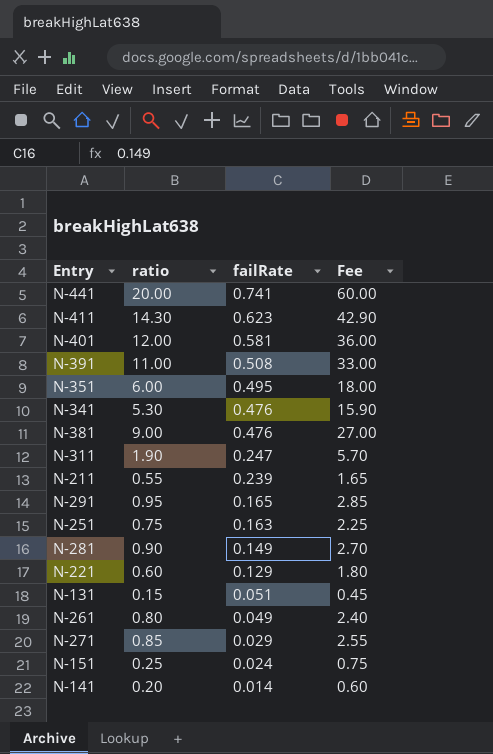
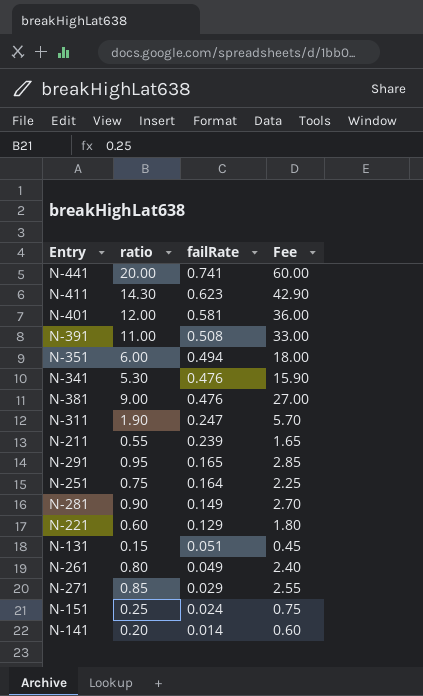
N-351 | failRate: 0.495 -> 0.494
N-251 | failRate: 0.163 -> 0.164

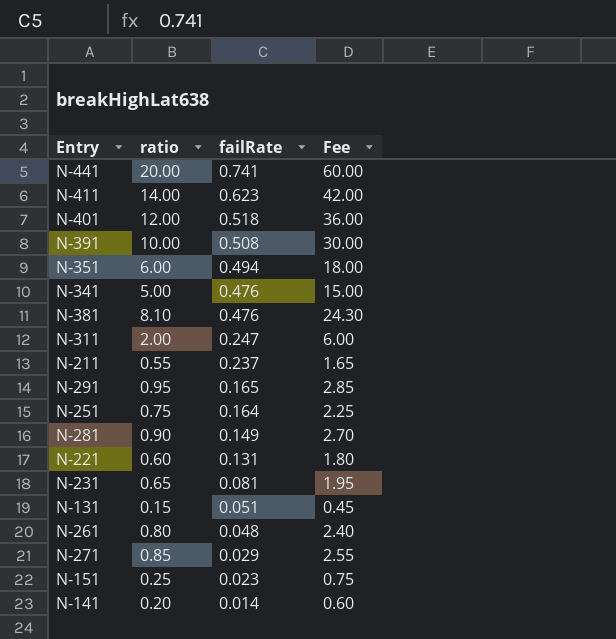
N-411 | ratio: 14.30 -> 14.00
N-411 | Fee: 42.90 -> 42.00
N-401 | failRate: 0.581 -> 0.518
N-391 | ratio: 11.00 -> 10.00
N-391 | Fee: 33.00 -> 30.00
N-341 | ratio: 5.30 -> 5.00
N-341 | Fee: 15.90 -> 15.00
N-381 | ratio: 9.00 -> 8.10
N-381 | Fee: 27.00 -> 24.30
N-311 | ratio: 1.90 -> 2.00
N-311 | Fee: 5.70 -> 6.00
N-211 | failRate: 0.239 -> 0.237
N-221 | failRate: 0.129 -> 0.131
row N-231: none -> 0.65 | 0.081 | 1.95
N-261 | failRate: 0.049 -> 0.048
N-151 | failRate: 0.024 -> 0.023

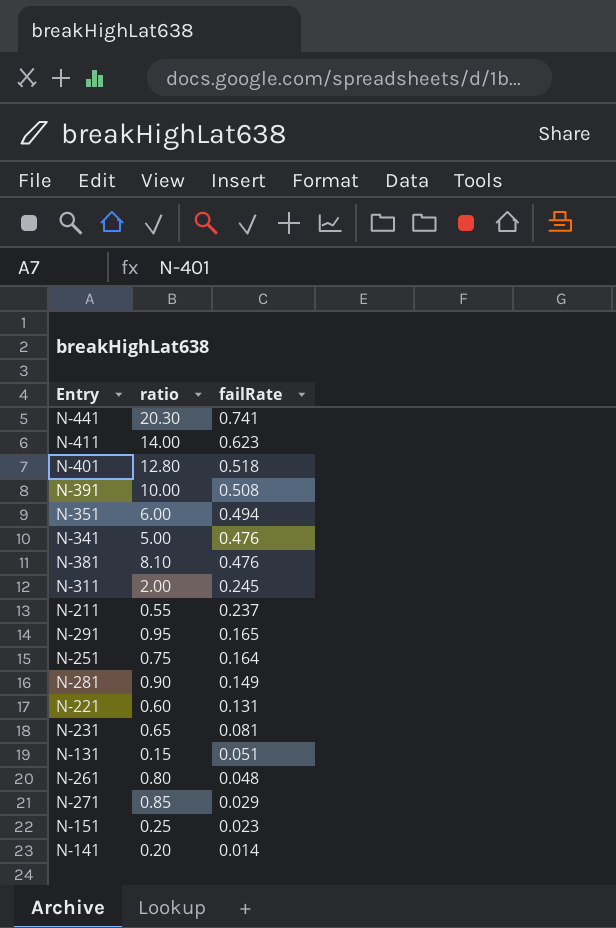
column Fee | formula: [ratio] * 3 -> none
N-441 | ratio: 20.00 -> 20.30
N-401 | ratio: 12.00 -> 12.80
N-311 | failRate: 0.247 -> 0.245

